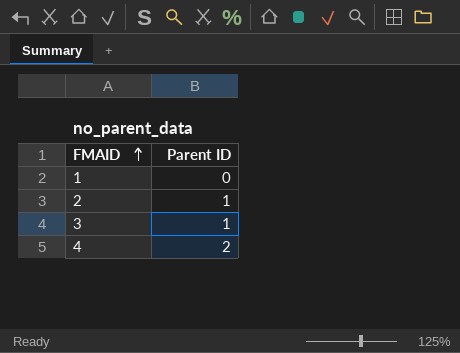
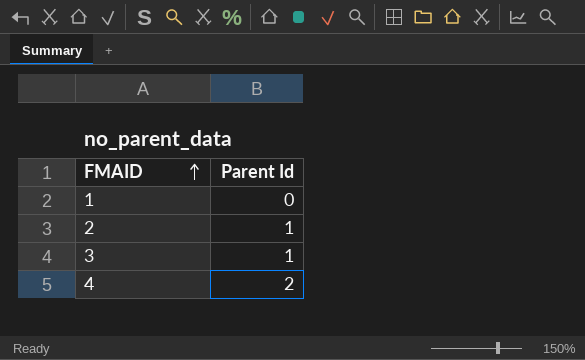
column name: Parent ID -> Parent Id

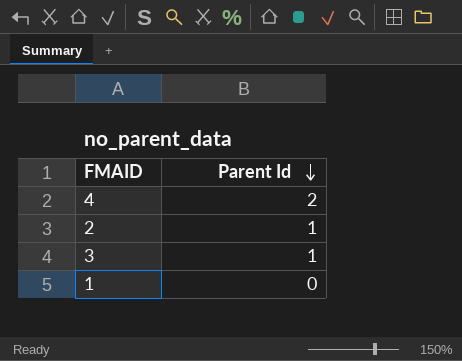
row order: FMAID ascending -> Parent Id descending

